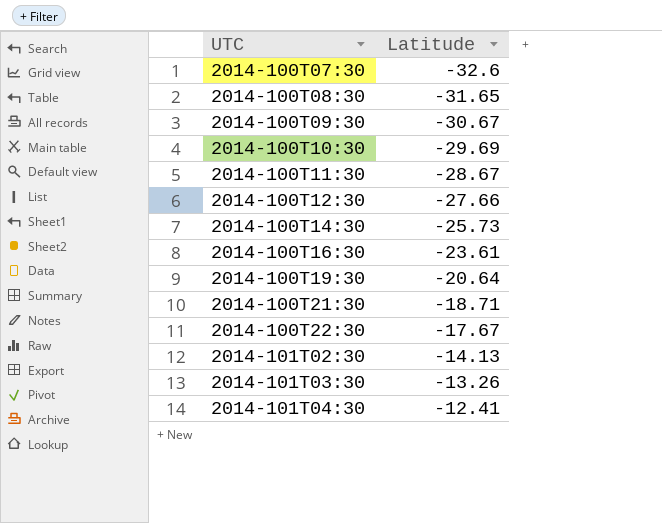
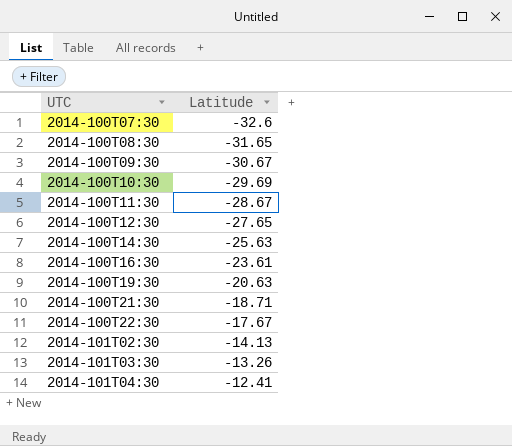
2014-100T12:30 | Latitude: -27.66 -> -27.65
2014-100T14:30 | Latitude: -25.73 -> -25.63
2014-100T19:30 | Latitude: -20.64 -> -20.63

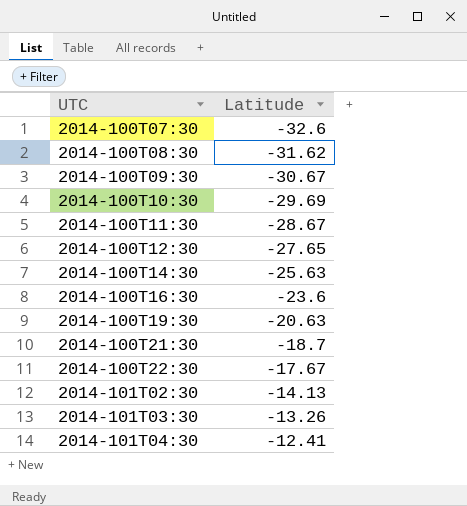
2014-100T08:30 | Latitude: -31.65 -> -31.62
2014-100T16:30 | Latitude: -23.61 -> -23.6
2014-100T21:30 | Latitude: -18.71 -> -18.7

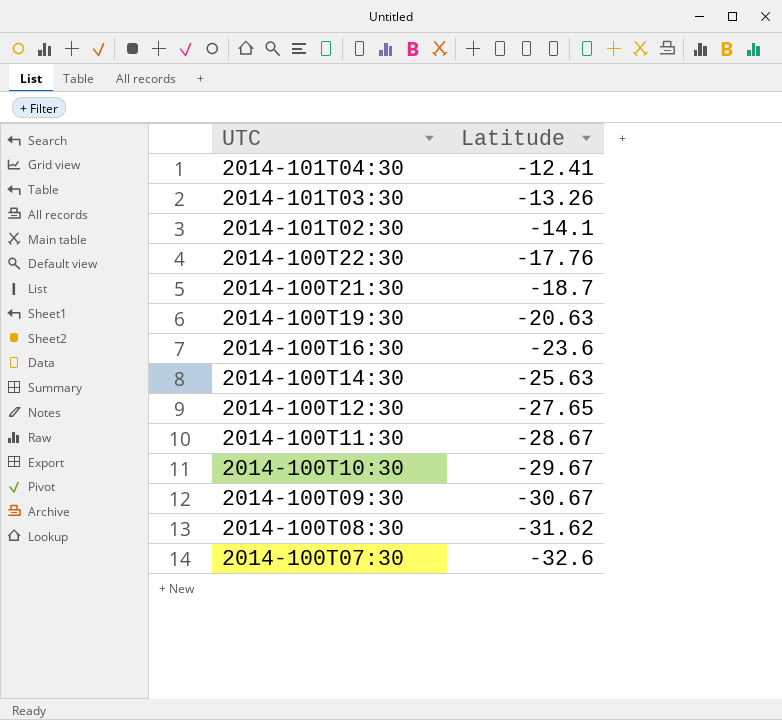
row order: UTC ascending -> UTC descending
2014-101T02:30 | Latitude: -14.13 -> -14.1
2014-100T22:30 | Latitude: -17.67 -> -17.76
2014-100T10:30 | Latitude: -29.69 -> -29.67

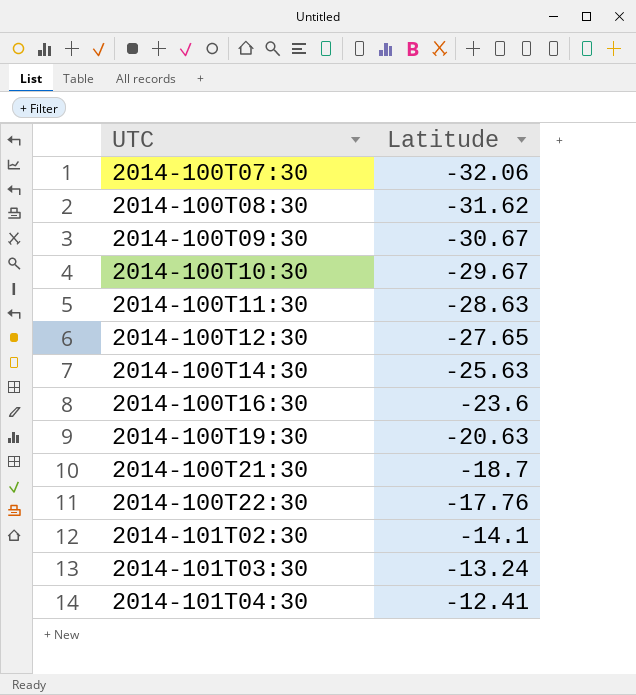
row order: UTC descending -> UTC ascending
2014-100T07:30 | Latitude: -32.6 -> -32.06
2014-100T11:30 | Latitude: -28.67 -> -28.63
2014-101T03:30 | Latitude: -13.26 -> -13.24

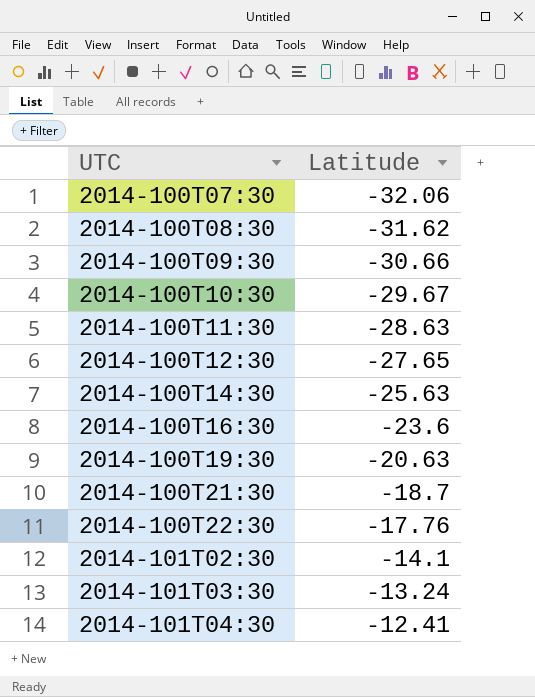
2014-100T09:30 | Latitude: -30.67 -> -30.66

